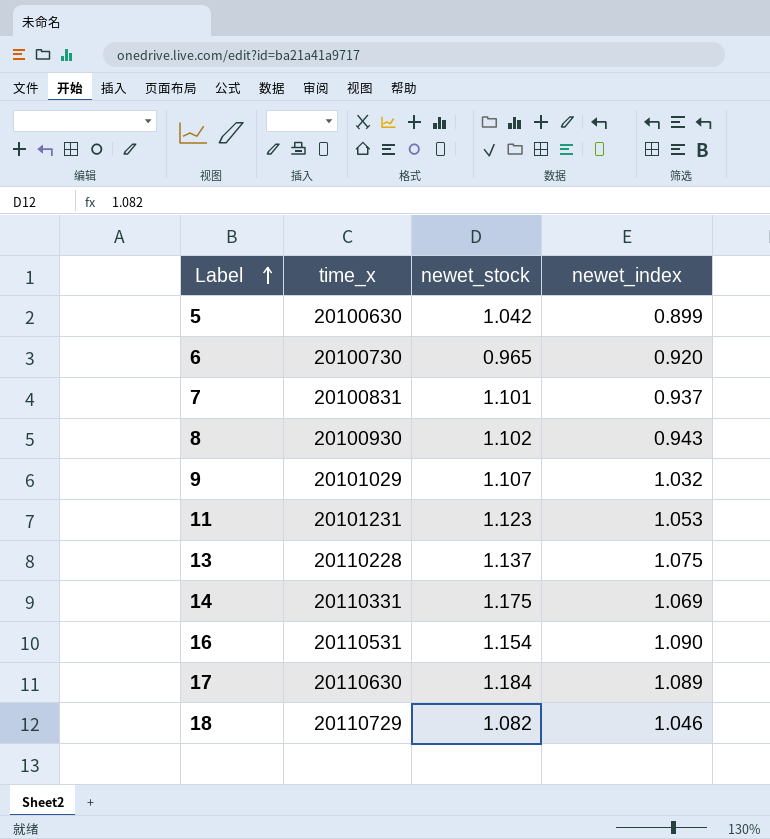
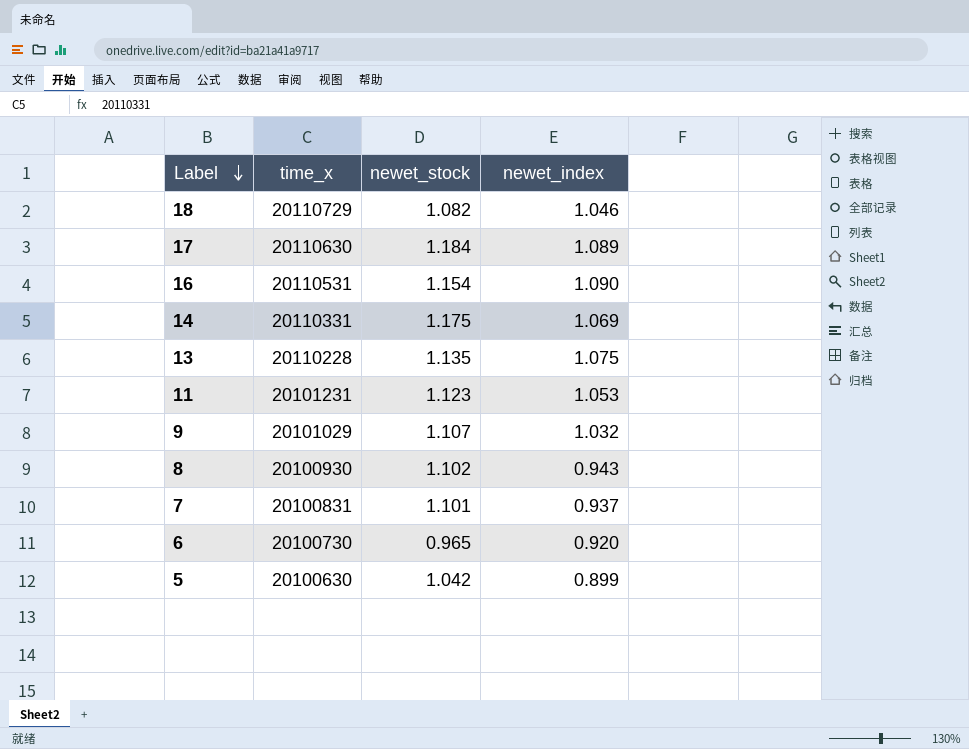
row order: Label ascending -> Label descending
13 | newet_stock: 1.137 -> 1.135

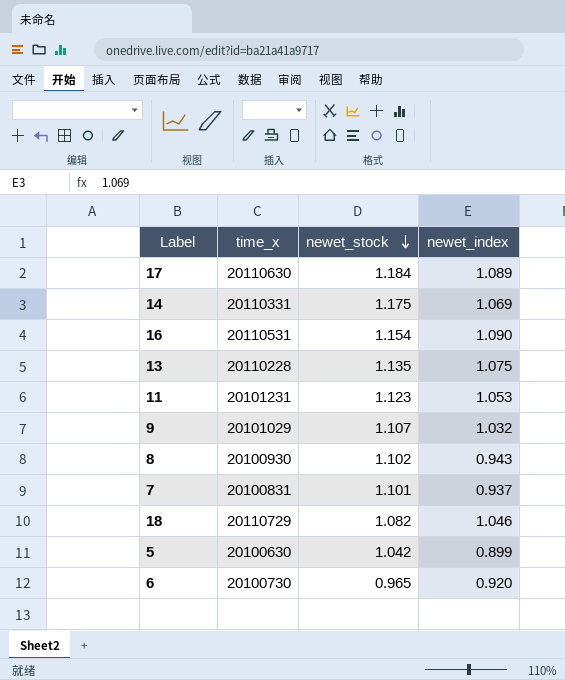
row order: Label descending -> newet_stock descending

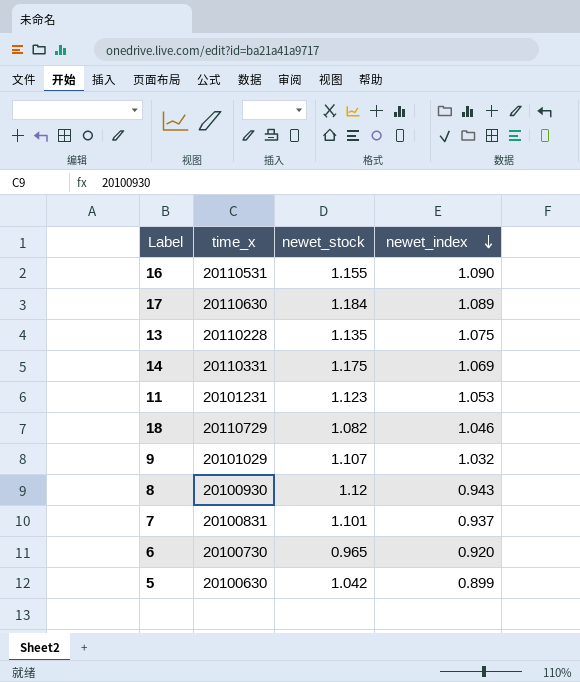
row order: newet_stock descending -> newet_index descending
16 | newet_stock: 1.154 -> 1.155
8 | newet_stock: 1.102 -> 1.12

